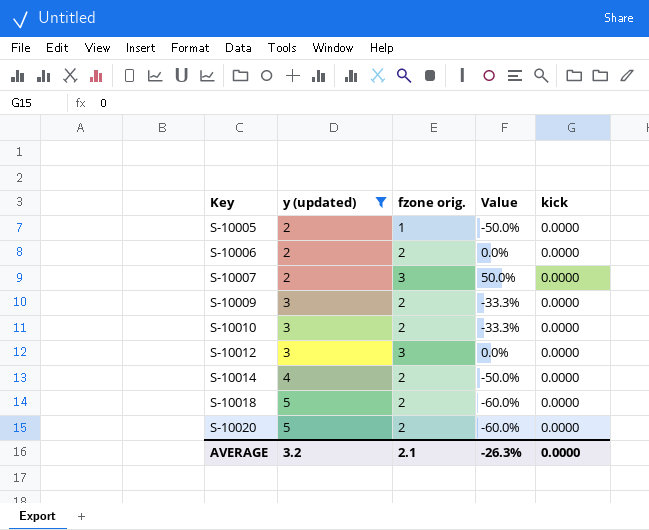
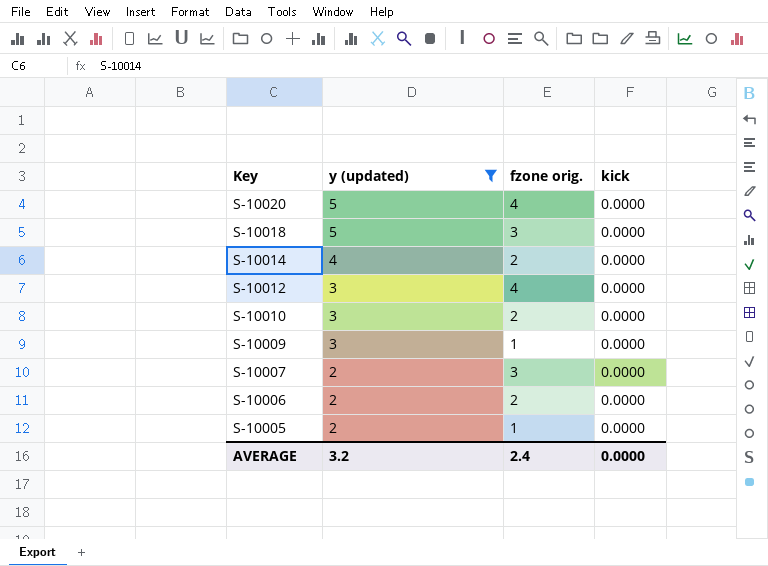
row order: Key ascending -> Key descending
column Value | formula: ([fzone orig.] - [y (updated)]) / [y (updated)] -> none
S-10020 | fzone orig.: 2 -> 4
S-10018 | fzone orig.: 2 -> 3
S-10012 | fzone orig.: 3 -> 4
S-10009 | fzone orig.: 2 -> 1
AVERAGE | fzone orig.: 2.1 -> 2.4

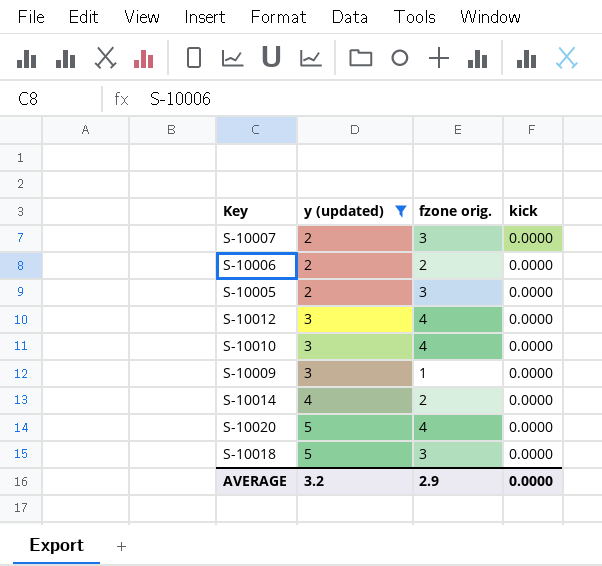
row order: Key descending -> y (updated) ascending
S-10005 | fzone orig.: 1 -> 3
S-10010 | fzone orig.: 2 -> 4
AVERAGE | fzone orig.: 2.4 -> 2.9

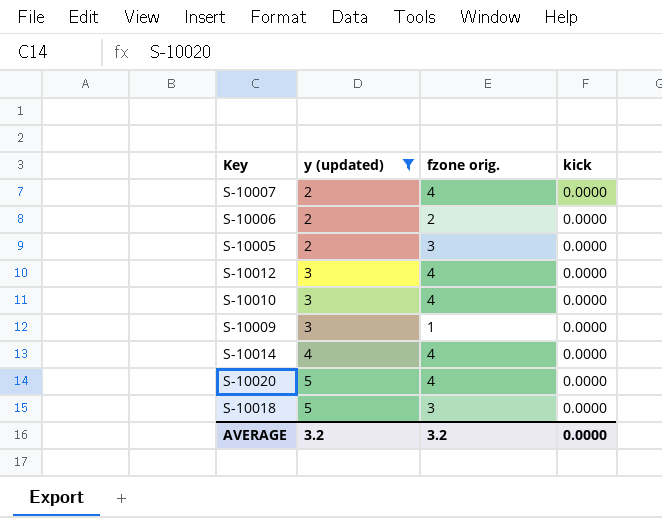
S-10007 | fzone orig.: 3 -> 4
S-10014 | fzone orig.: 2 -> 4
AVERAGE | fzone orig.: 2.9 -> 3.2

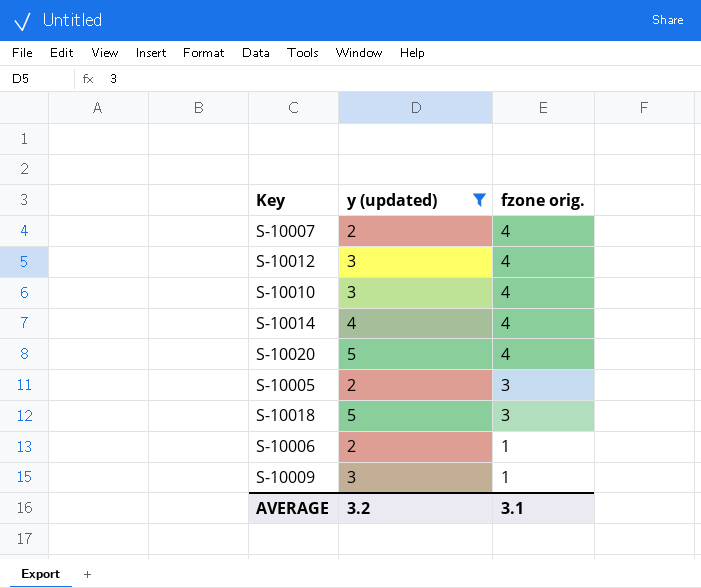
row order: y (updated) ascending -> fzone orig. descending
column kick | position: 4 -> none
S-10006 | fzone orig.: 2 -> 1
AVERAGE | fzone orig.: 3.2 -> 3.1

